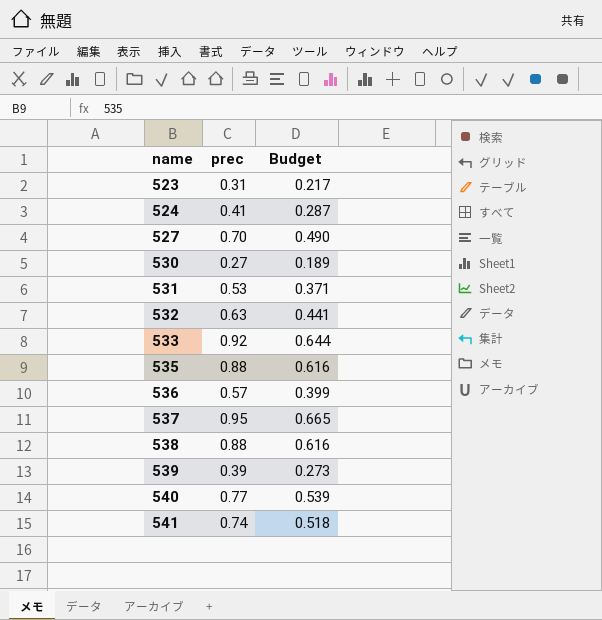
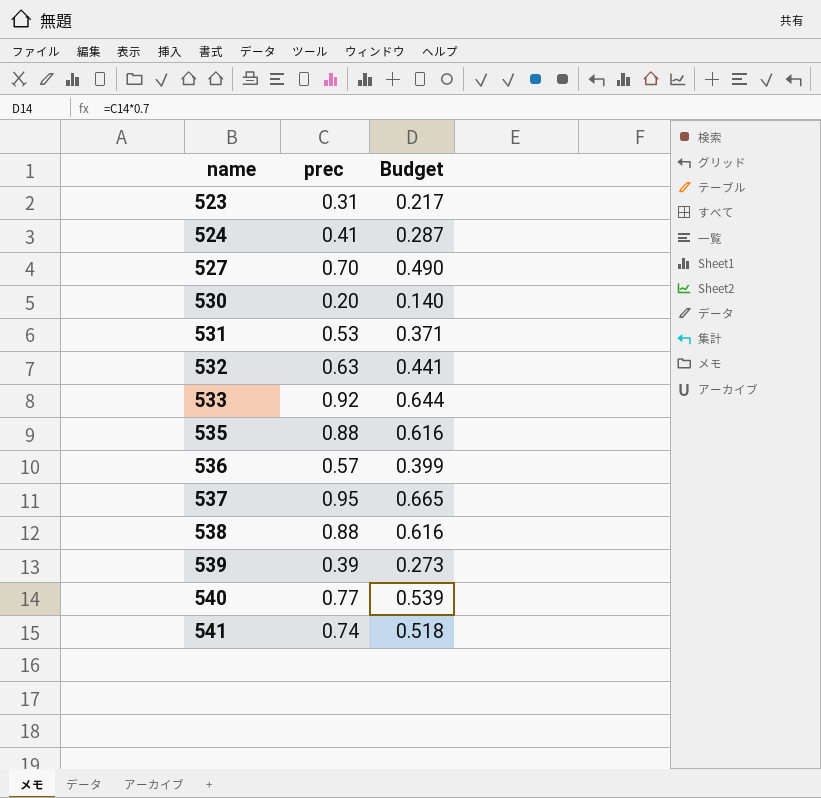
530 | prec: 0.27 -> 0.20
530 | Budget: 0.189 -> 0.140

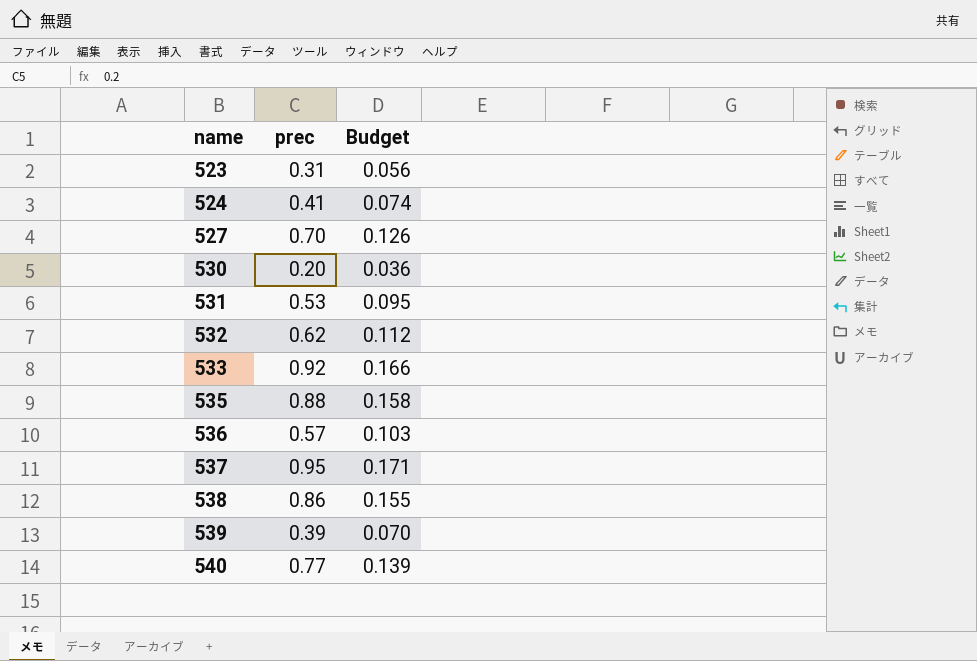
column Budget | formula: [prec] * 0.7 -> [prec] * 0.18
row 541: 0.74 | 0.518 -> none
532 | prec: 0.63 -> 0.62
538 | prec: 0.88 -> 0.86

